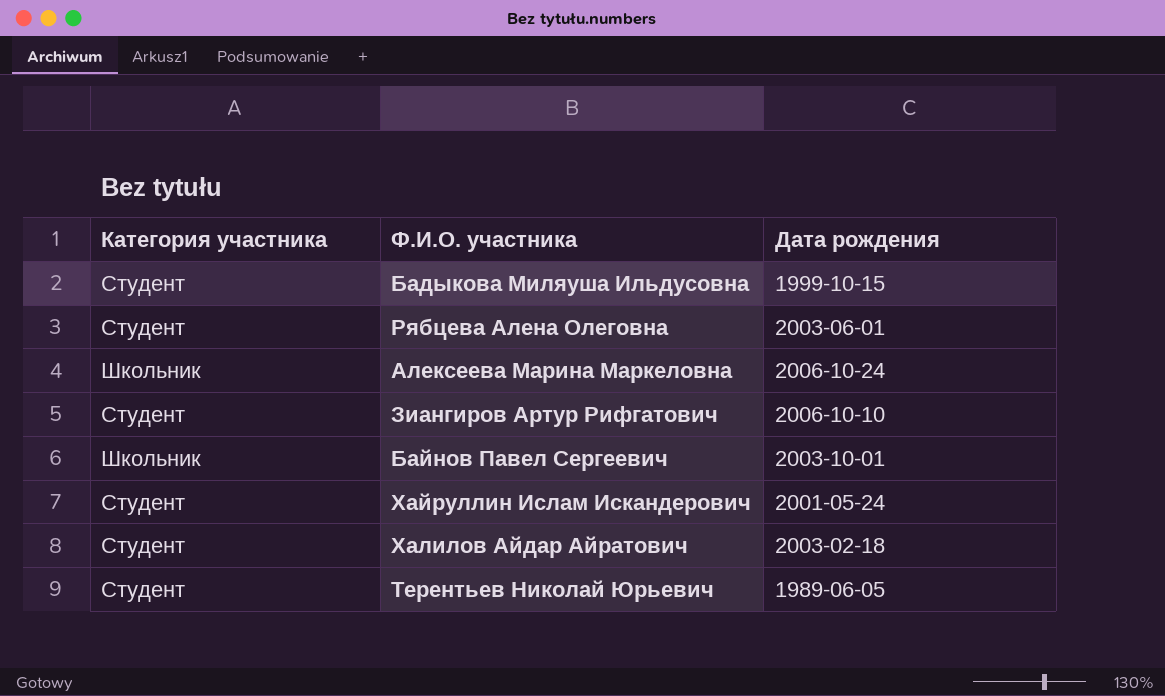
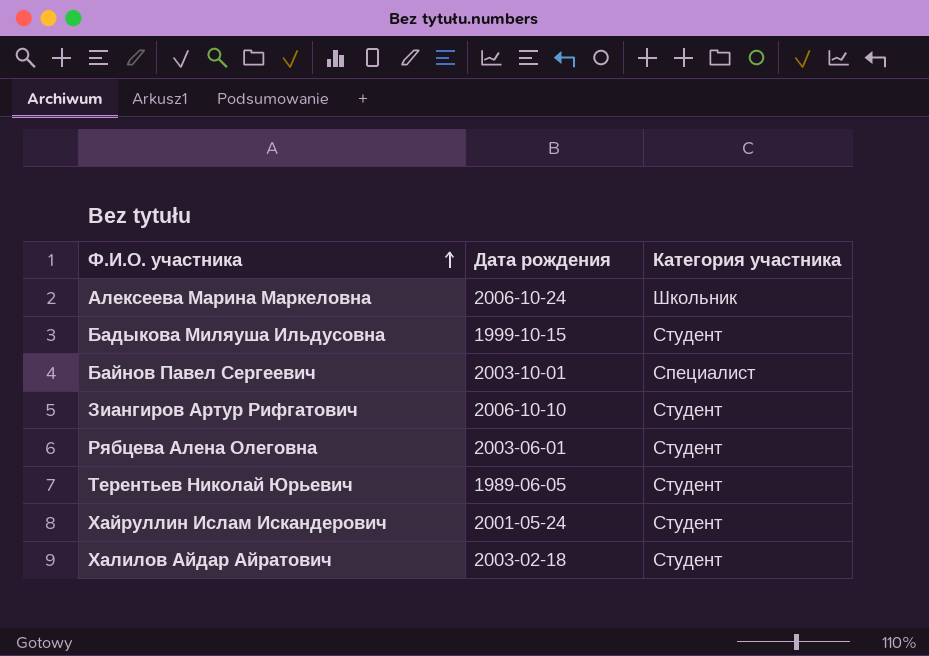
row order: none -> Ф.И.О. участника ascending
column Категория участника | position: 1 -> 3
Байнов Павел Сергеевич | Категория участника: Школьник -> Специалист

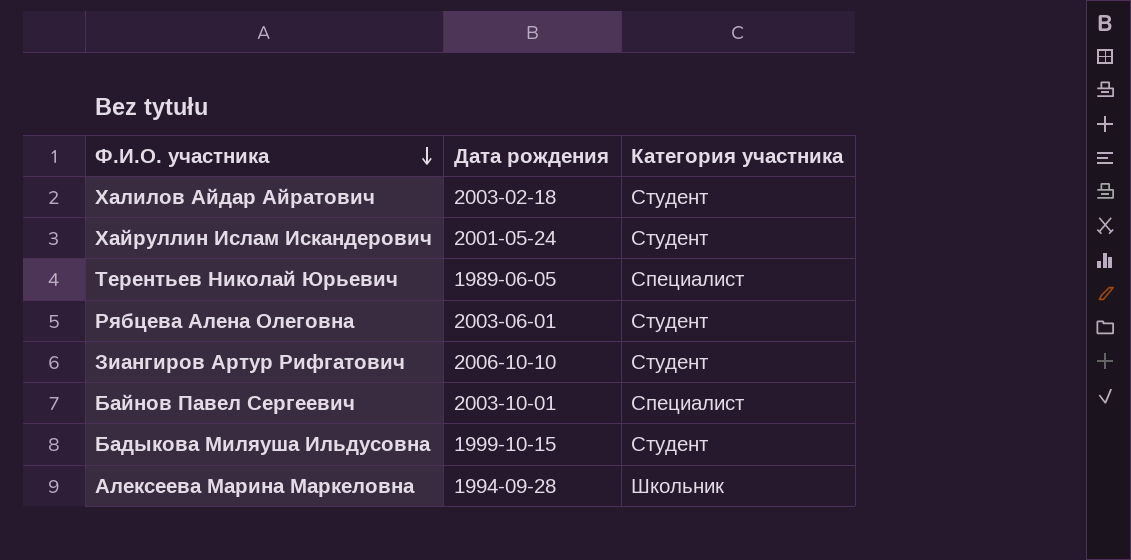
row order: Ф.И.О. участника ascending -> Ф.И.О. участника descending
Терентьев Николай Юрьевич | Категория участника: Студент -> Специалист
Алексеева Марина Маркеловна | Дата рождения: 2006-10-24 -> 1994-09-28

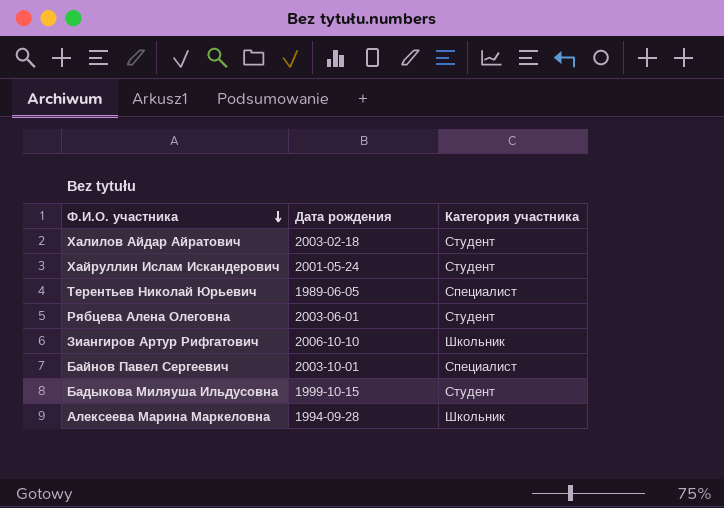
Зиангиров Артур Рифгатович | Категория участника: Студент -> Школьник

